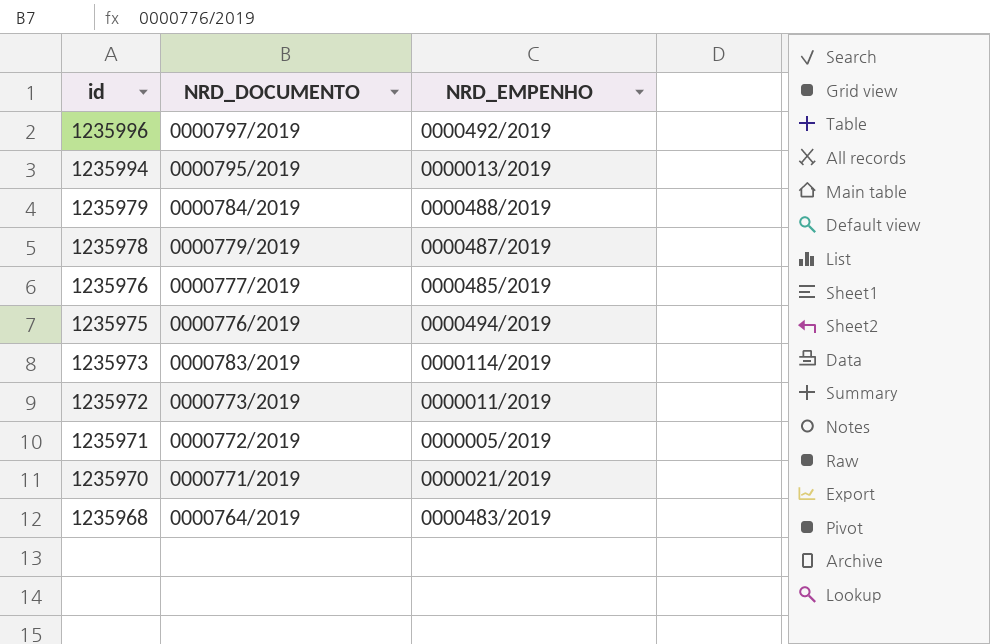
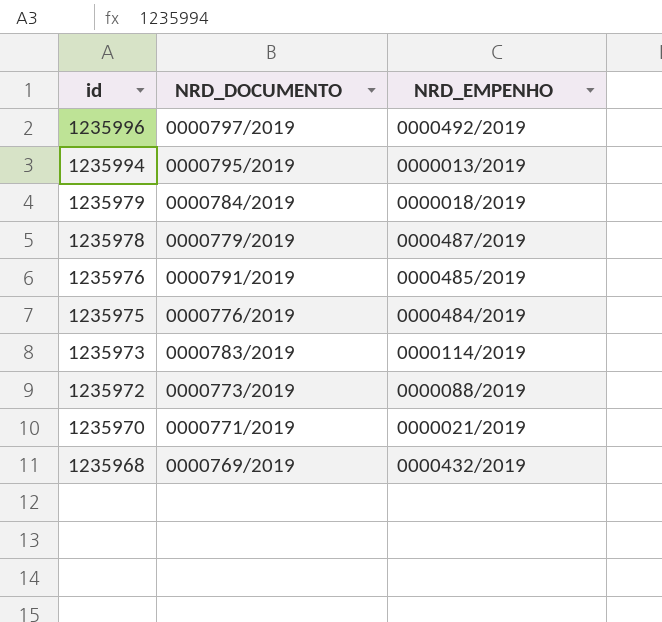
row 1235971: 0000772/2019 | 0000005/2019 -> none
1235979 | NRD_EMPENHO: 0000488/2019 -> 0000018/2019
1235976 | NRD_DOCUMENTO: 0000777/2019 -> 0000791/2019
1235975 | NRD_EMPENHO: 0000494/2019 -> 0000484/2019
1235972 | NRD_EMPENHO: 0000011/2019 -> 0000088/2019
1235968 | NRD_DOCUMENTO: 0000764/2019 -> 0000769/2019
1235968 | NRD_EMPENHO: 0000483/2019 -> 0000432/2019

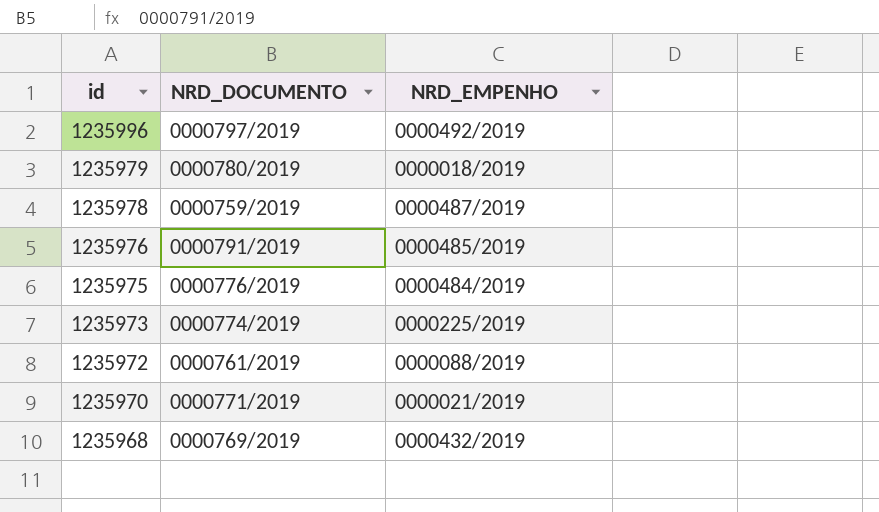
row 1235994: 0000795/2019 | 0000013/2019 -> none
1235979 | NRD_DOCUMENTO: 0000784/2019 -> 0000780/2019
1235978 | NRD_DOCUMENTO: 0000779/2019 -> 0000759/2019
1235973 | NRD_DOCUMENTO: 0000783/2019 -> 0000774/2019
1235973 | NRD_EMPENHO: 0000114/2019 -> 0000225/2019
1235972 | NRD_DOCUMENTO: 0000773/2019 -> 0000761/2019

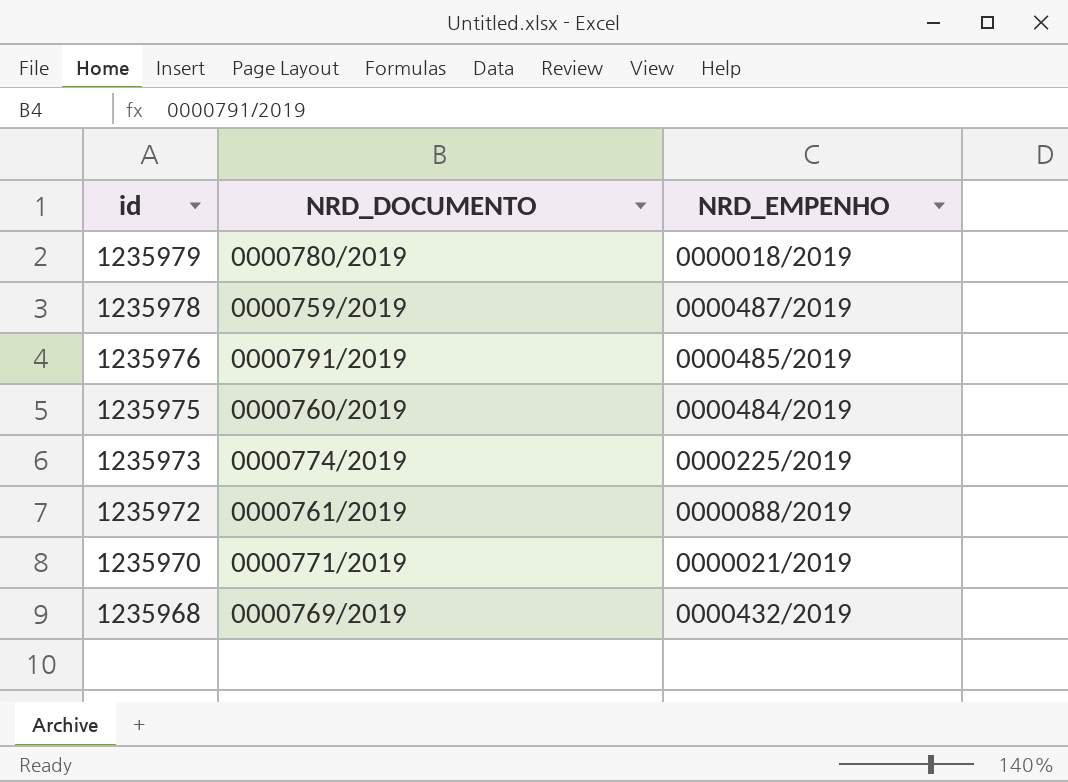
row 1235996: 0000797/2019 | 0000492/2019 -> none
1235975 | NRD_DOCUMENTO: 0000776/2019 -> 0000760/2019

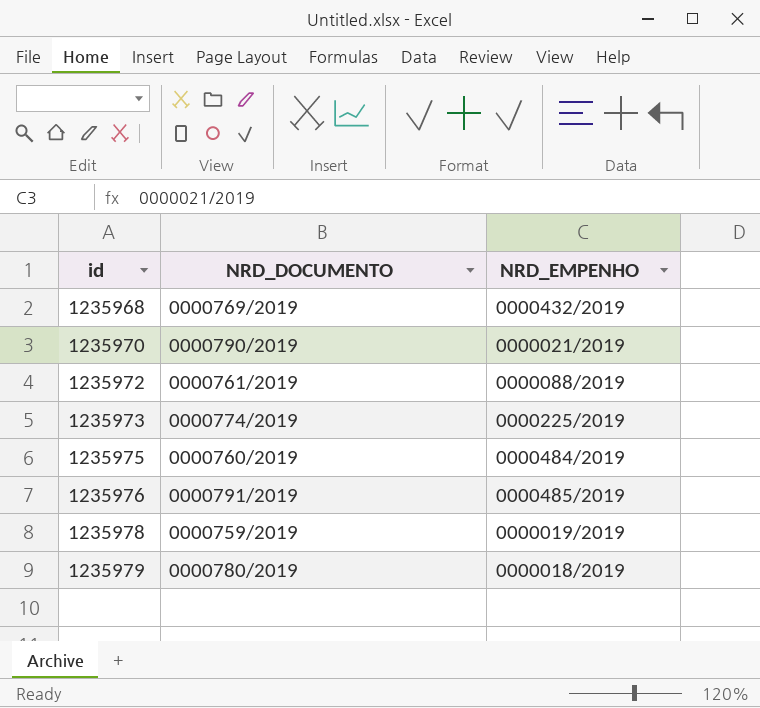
row order: id descending -> id ascending
1235970 | NRD_DOCUMENTO: 0000771/2019 -> 0000790/2019
1235978 | NRD_EMPENHO: 0000487/2019 -> 0000019/2019

